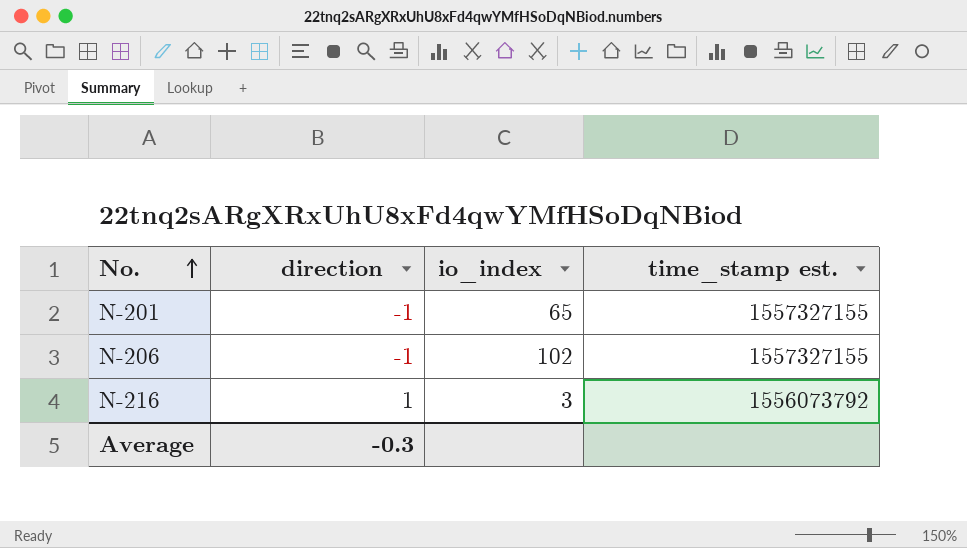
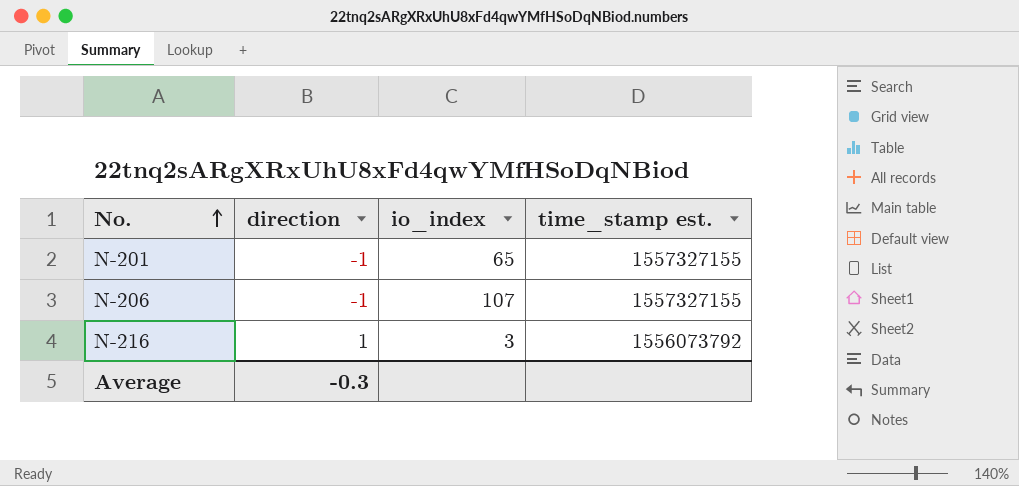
N-206 | io_index: 102 -> 107

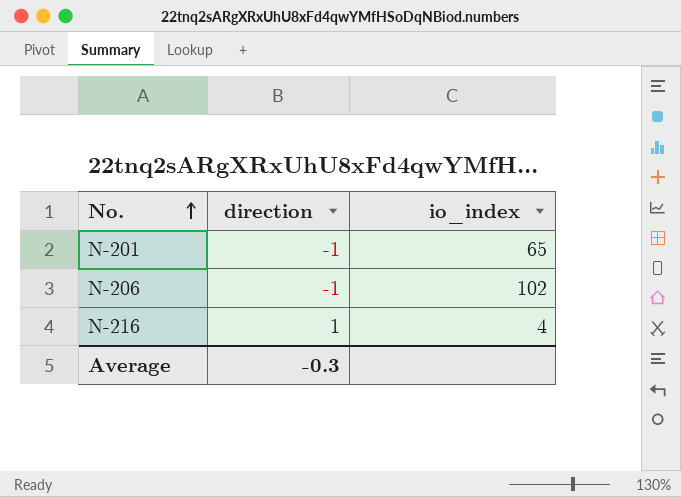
column time_stamp est. | position: 4 -> none
N-206 | io_index: 107 -> 102
N-216 | io_index: 3 -> 4

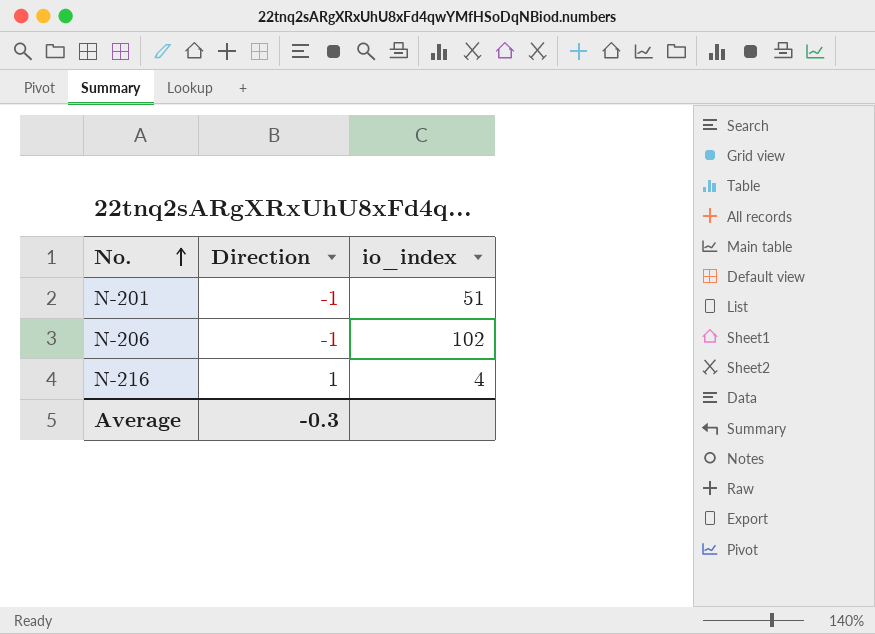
column name: direction -> Direction
N-201 | io_index: 65 -> 51

